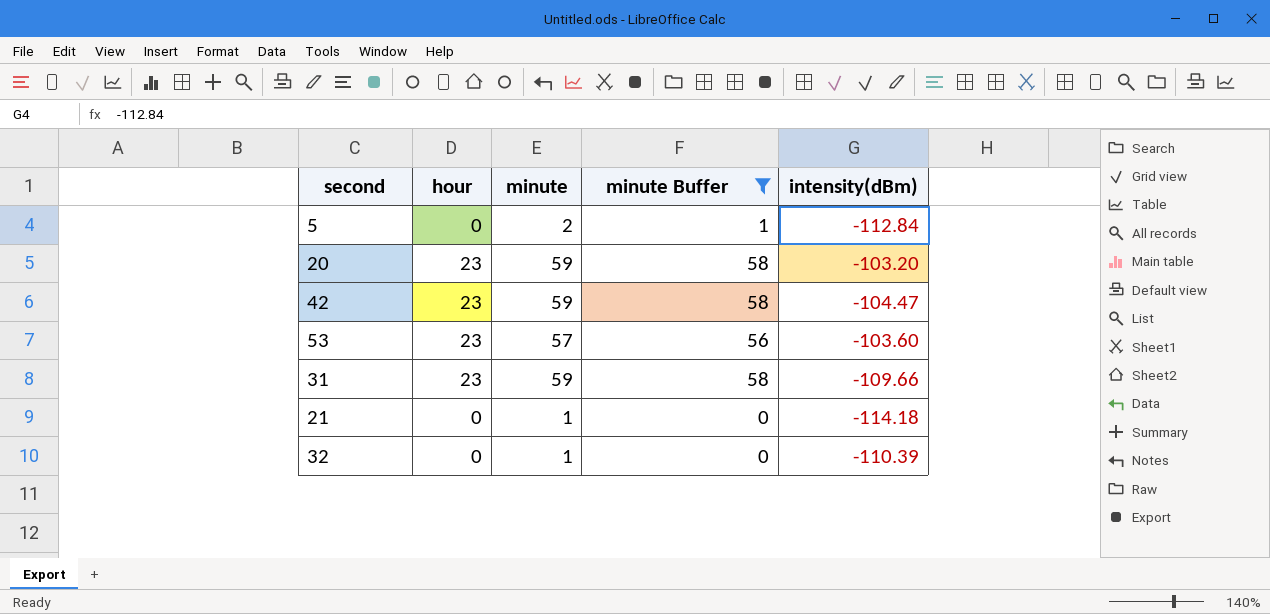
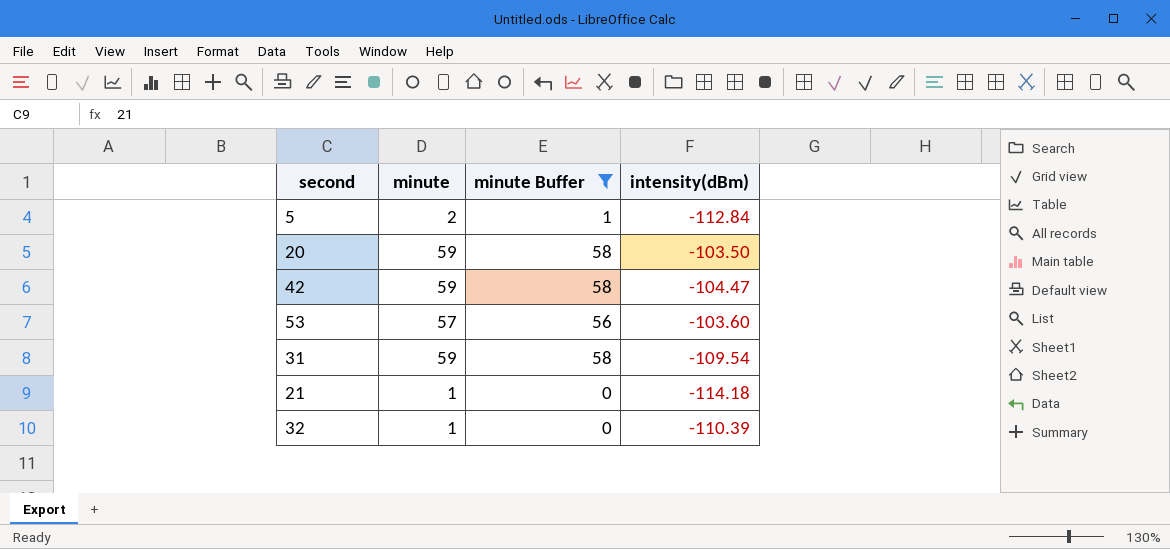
column hour | position: 2 -> none
20 | intensity(dBm): -103.20 -> -103.50
31 | intensity(dBm): -109.66 -> -109.54

